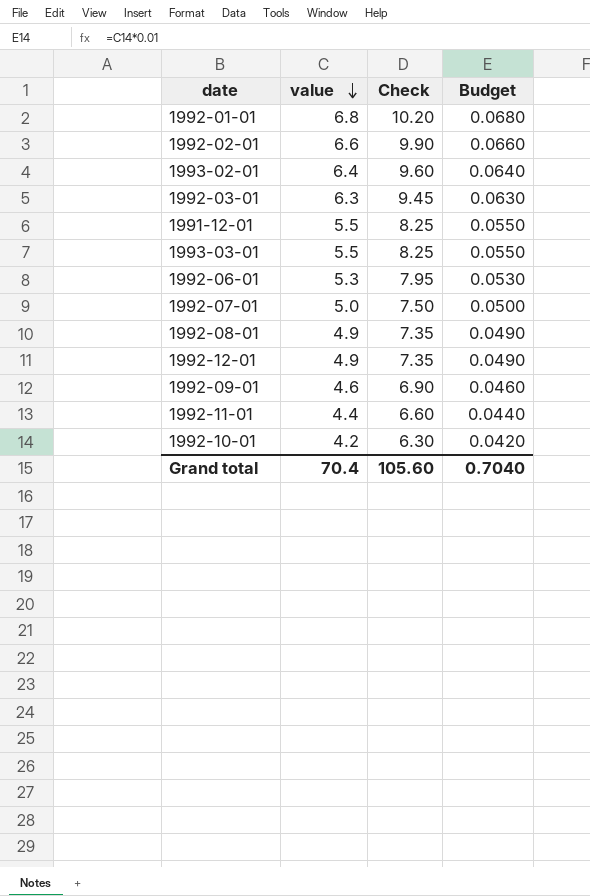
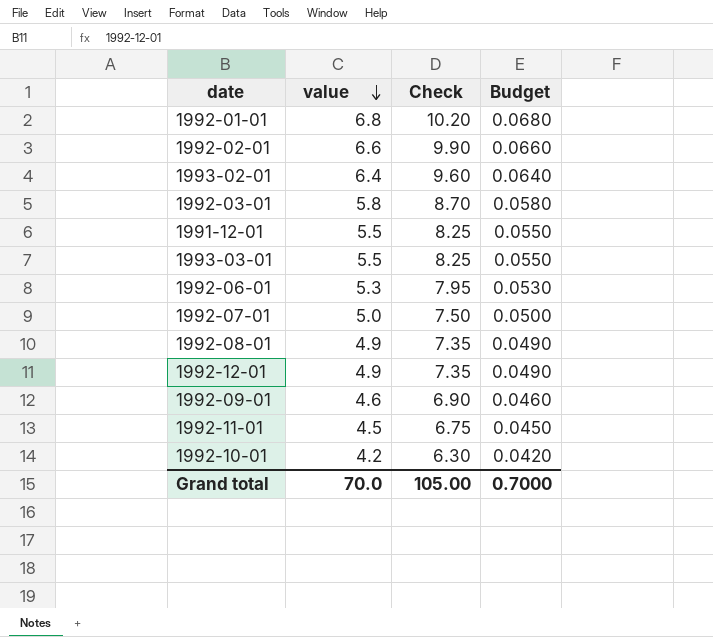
1992-03-01 | value: 6.3 -> 5.8
1992-03-01 | Check: 9.45 -> 8.70
1992-03-01 | Budget: 0.0630 -> 0.0580
1992-11-01 | value: 4.4 -> 4.5
1992-11-01 | Check: 6.60 -> 6.75
1992-11-01 | Budget: 0.0440 -> 0.0450
Grand total | value: 70.4 -> 70.0
Grand total | Check: 105.60 -> 105.00
Grand total | Budget: 0.7040 -> 0.7000

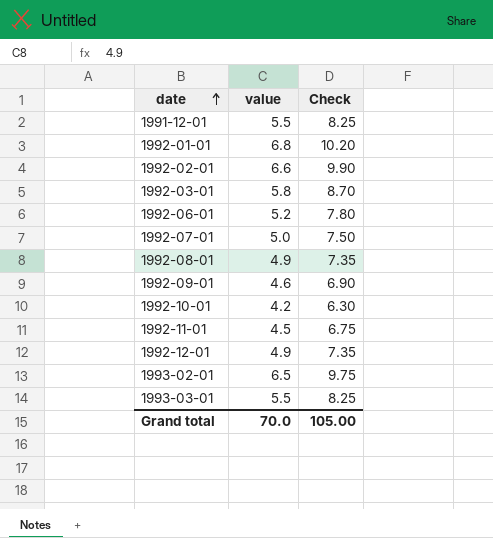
row order: value descending -> date ascending
column Budget | formula: [value] * 0.01 -> none
1992-06-01 | value: 5.3 -> 5.2
1992-06-01 | Check: 7.95 -> 7.80
1993-02-01 | value: 6.4 -> 6.5
1993-02-01 | Check: 9.60 -> 9.75

